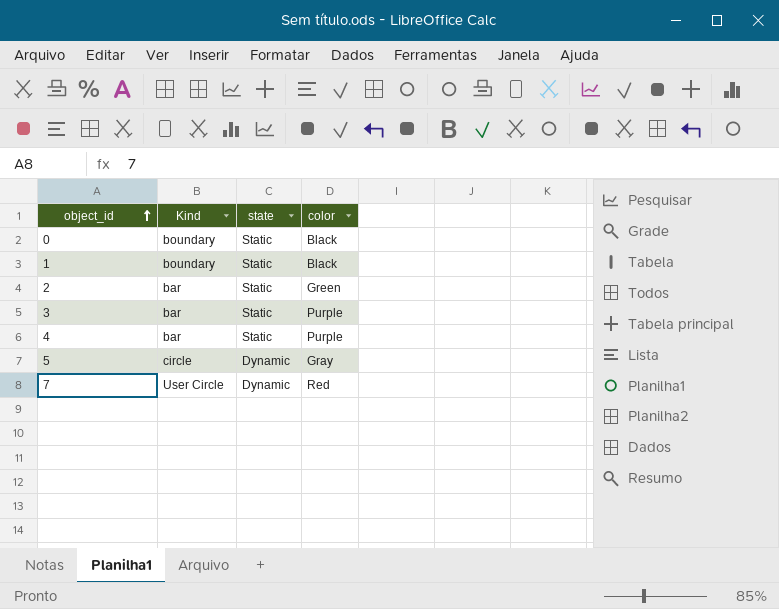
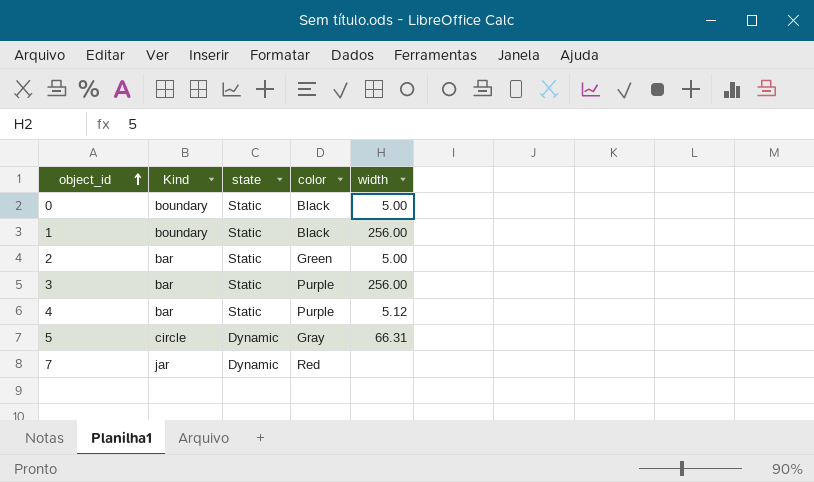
column width | position: none -> 5
7 | Kind: User Circle -> jar

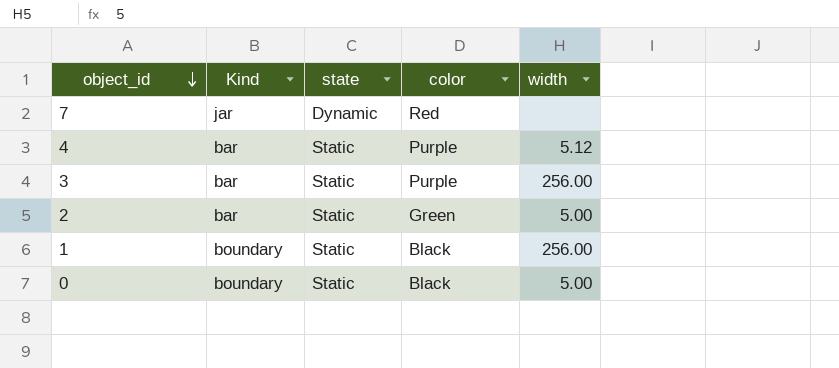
row order: object_id ascending -> object_id descending
row 5: circle | Dynamic | Gray | 66.31 -> none

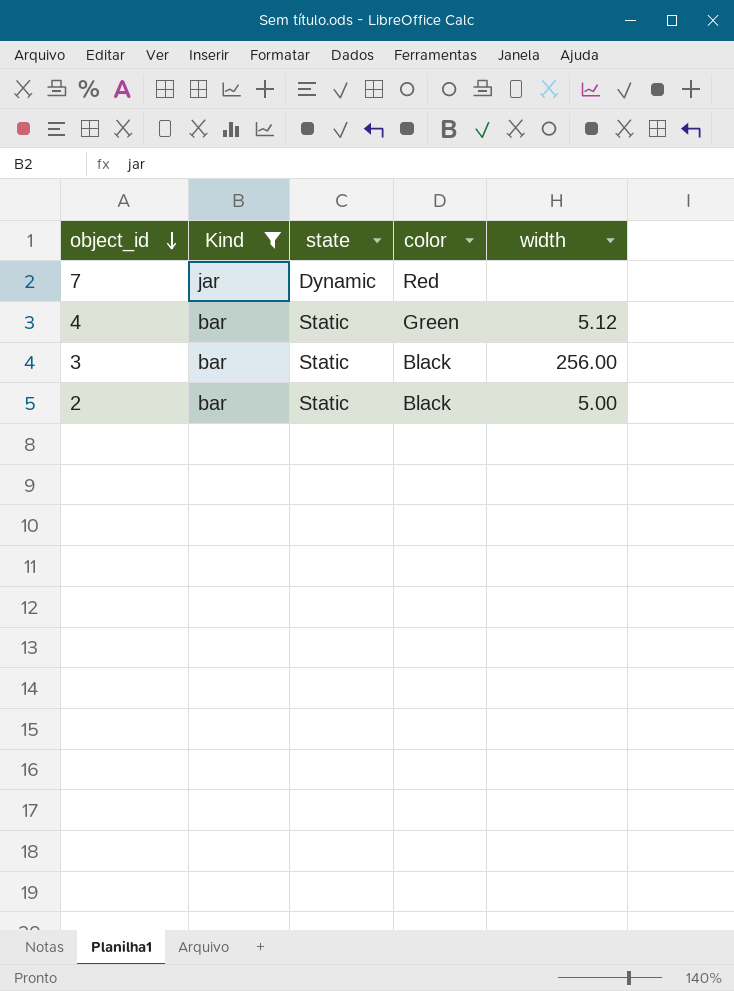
filter: none -> Kind != boundary
4 | color: Purple -> Green
3 | color: Purple -> Black
2 | color: Green -> Black

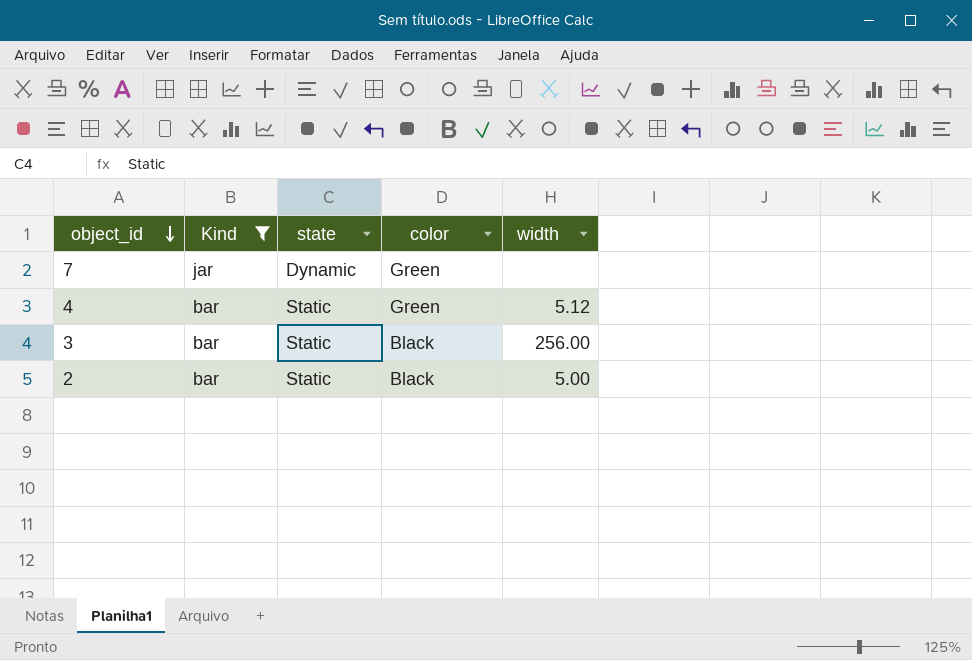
7 | color: Red -> Green

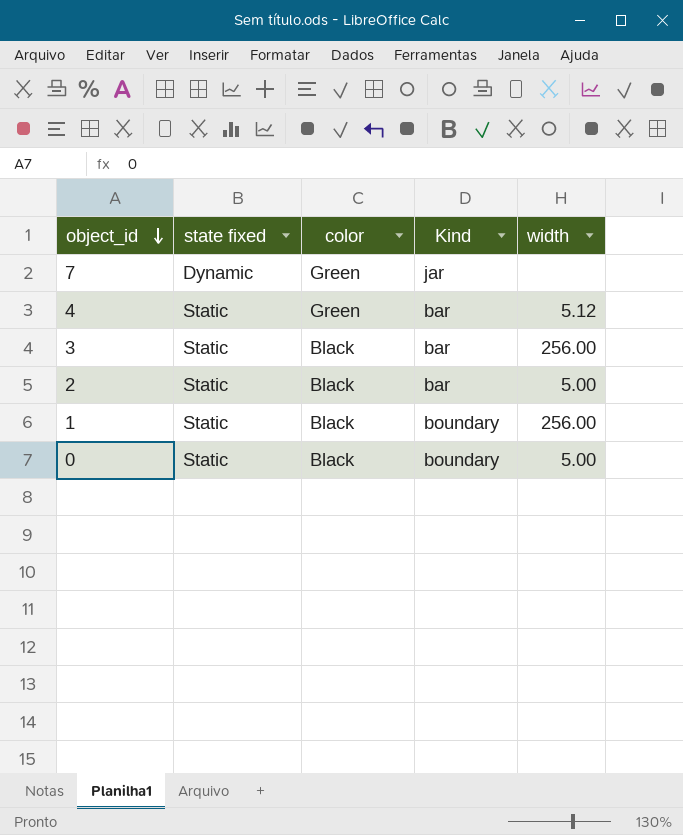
filter: Kind != boundary -> none
column name: state -> state fixed
column Kind | position: 2 -> 4

